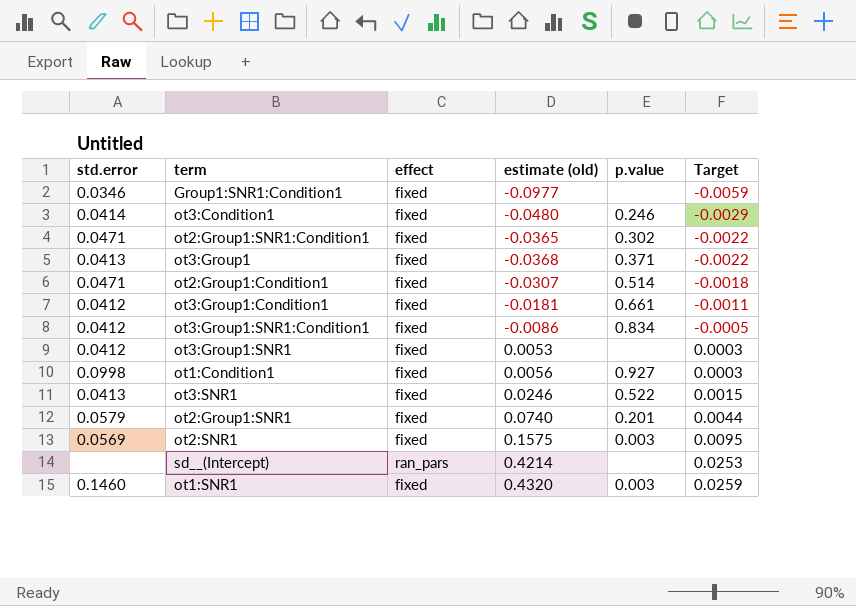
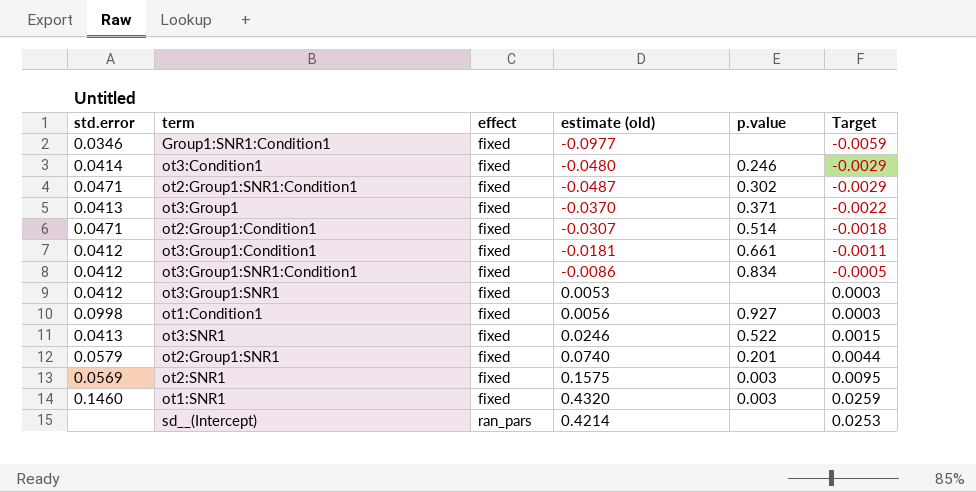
row order: Target ascending -> effect ascending
ot2:Group1:SNR1:Condition1 | estimate (old): -0.0365 -> -0.0487
ot2:Group1:SNR1:Condition1 | Target: -0.0022 -> -0.0029
ot3:Group1 | estimate (old): -0.0368 -> -0.0370

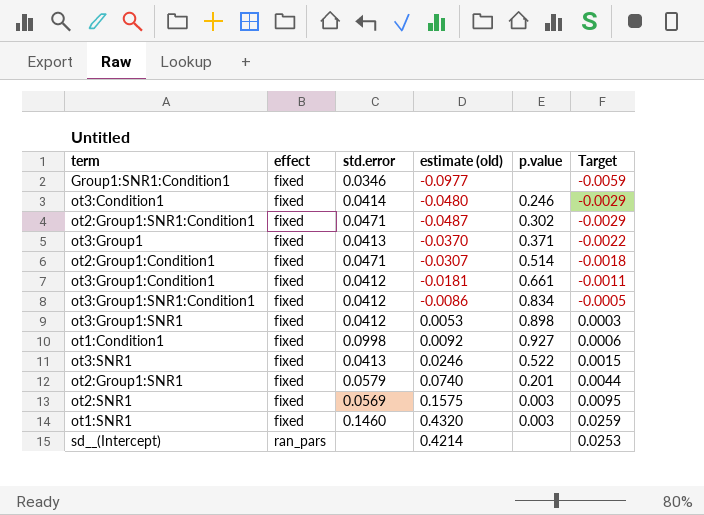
column std.error | position: 1 -> 3
ot3:Group1:SNR1 | p.value: none -> 0.898
ot1:Condition1 | estimate (old): 0.0056 -> 0.0092
ot1:Condition1 | Target: 0.0003 -> 0.0006

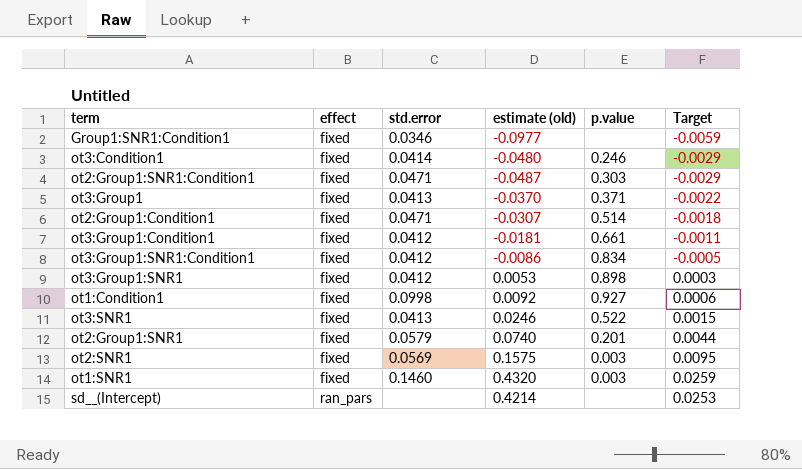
ot2:Group1:SNR1:Condition1 | p.value: 0.302 -> 0.303

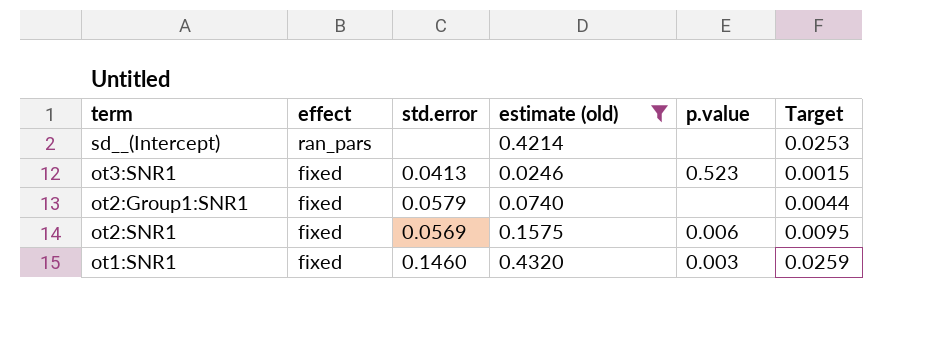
filter: none -> estimate (old) >= 0.0246
row order: effect ascending -> effect descending
ot3:SNR1 | p.value: 0.522 -> 0.523
ot2:Group1:SNR1 | p.value: 0.201 -> none
ot2:SNR1 | p.value: 0.003 -> 0.006

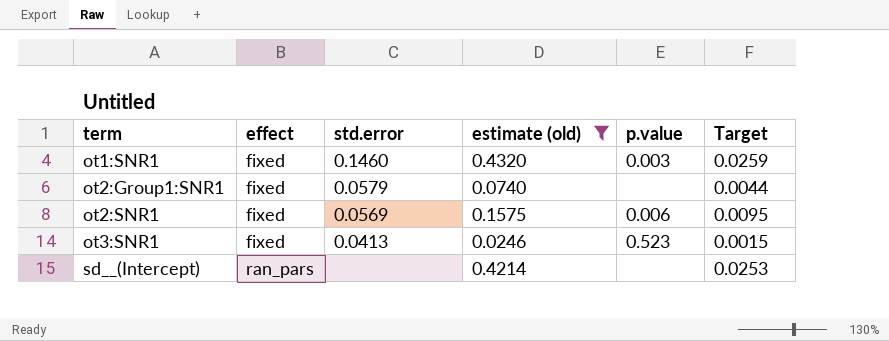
row order: effect descending -> term ascending

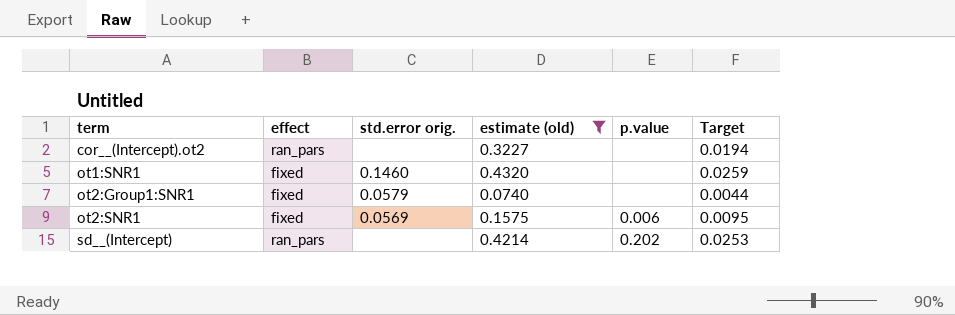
column name: std.error -> std.error orig.
row ot3:SNR1: fixed | 0.0413 | 0.0246 | 0.523 | 0.0015 -> none
row cor__(Intercept).ot2: none -> ran_pars | none | 0.3227 | none | 0.0194
ot1:SNR1 | p.value: 0.003 -> none
sd__(Intercept) | p.value: none -> 0.202

